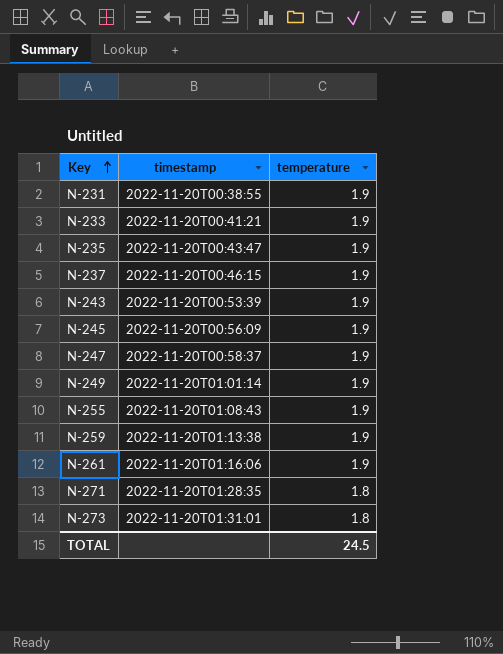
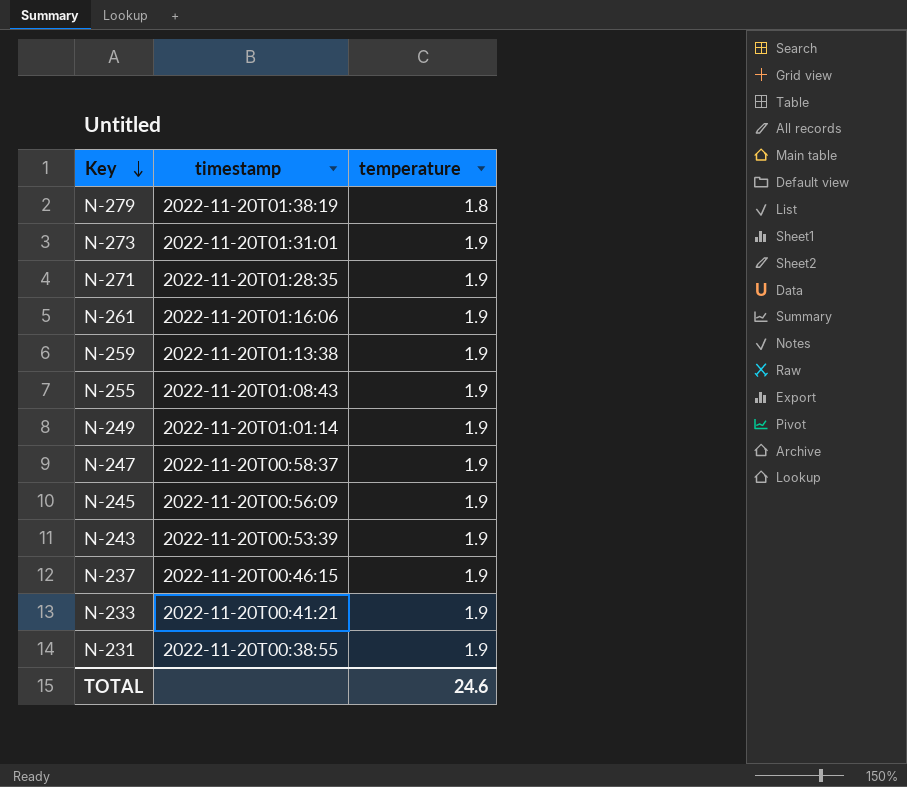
row order: Key ascending -> Key descending
row N-235: 2022-11-20T00:43:47 | 1.9 -> none
row N-279: none -> 2022-11-20T01:38:19 | 1.8
N-273 | temperature: 1.8 -> 1.9
N-271 | temperature: 1.8 -> 1.9
TOTAL | temperature: 24.5 -> 24.6

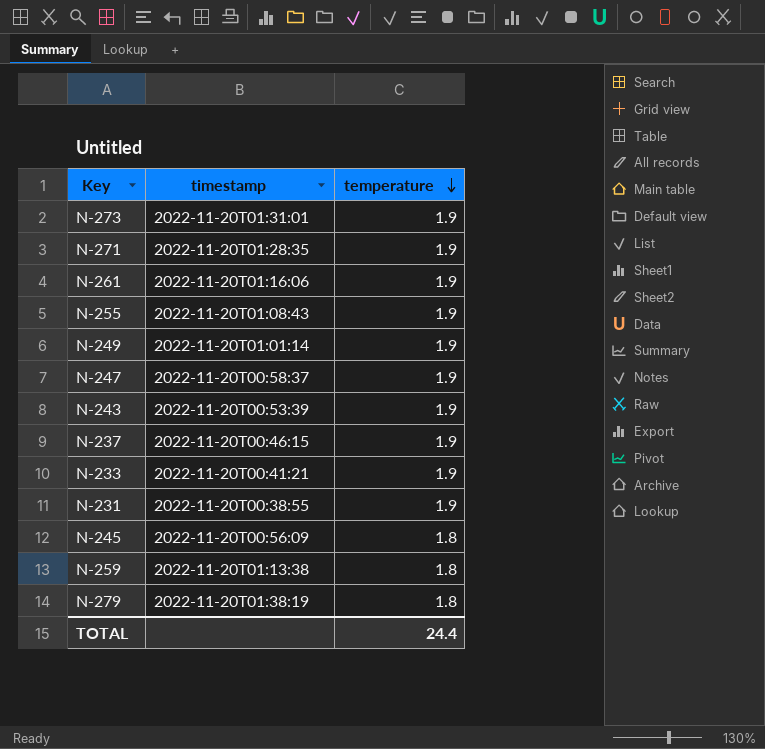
row order: Key descending -> temperature descending
N-245 | temperature: 1.9 -> 1.8
N-259 | temperature: 1.9 -> 1.8
TOTAL | temperature: 24.6 -> 24.4

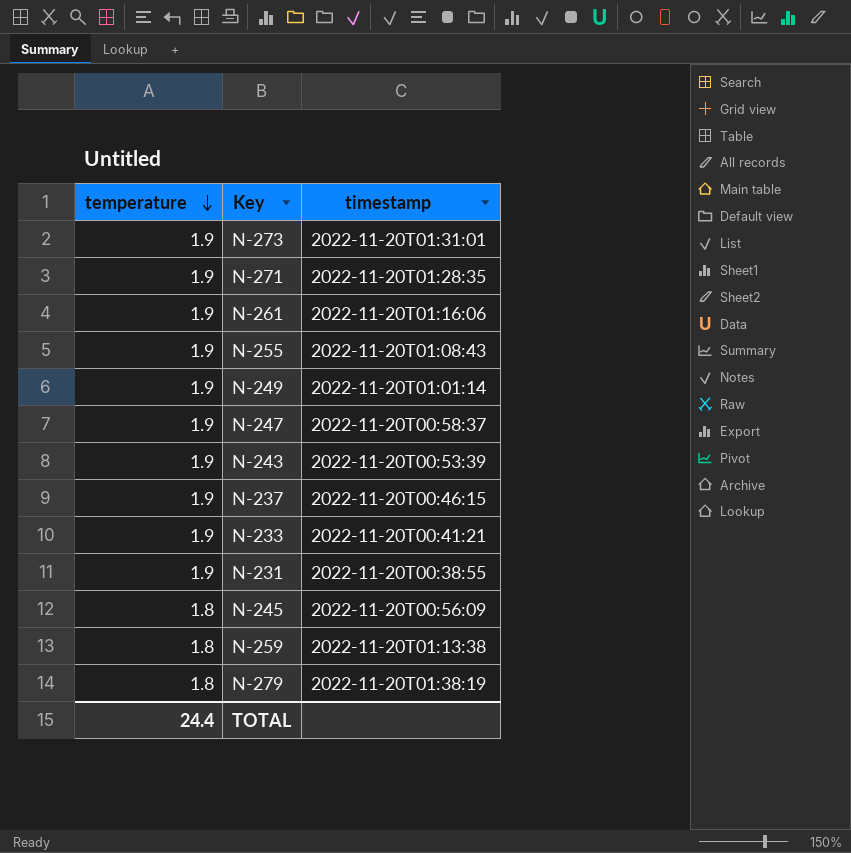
column temperature | position: 3 -> 1

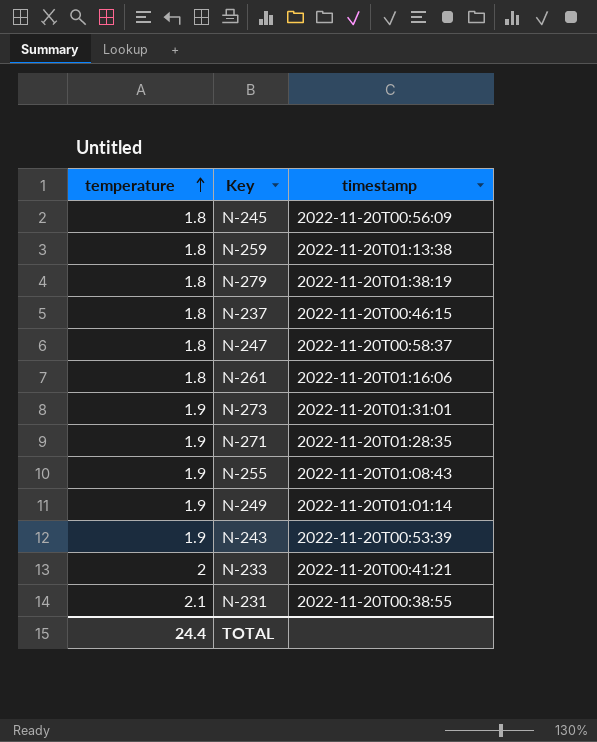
row order: temperature descending -> temperature ascending
N-237 | temperature: 1.9 -> 1.8
N-247 | temperature: 1.9 -> 1.8
N-261 | temperature: 1.9 -> 1.8
N-233 | temperature: 1.9 -> 2
N-231 | temperature: 1.9 -> 2.1

